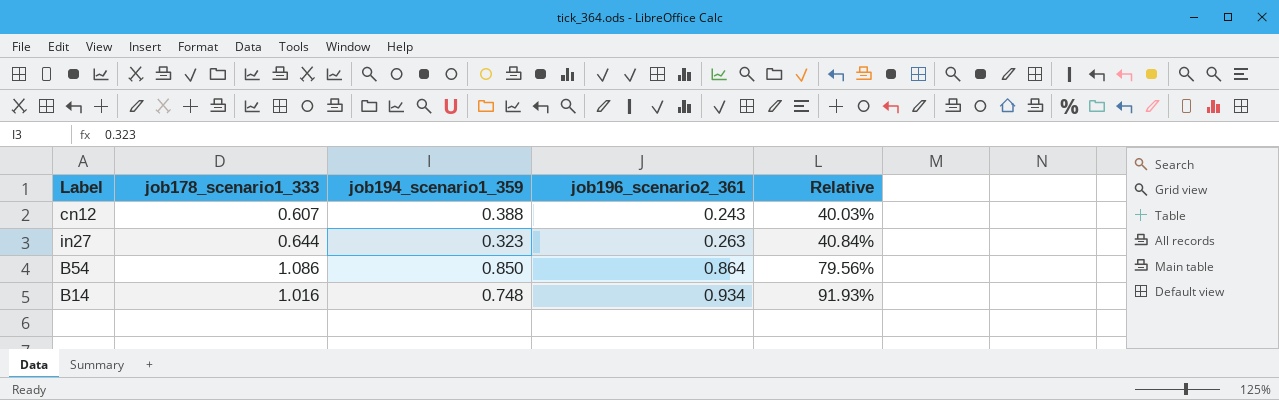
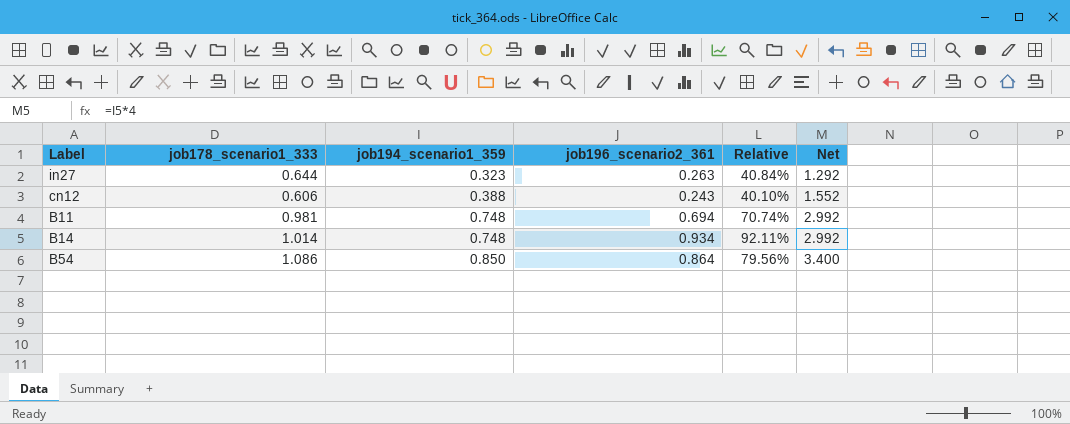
row order: job196_scenario2_361 ascending -> job194_scenario1_359 ascending
column Net | formula: none -> [job194_scenario1_359] * 4
cn12 | job178_scenario1_333: 0.607 -> 0.606
cn12 | Relative: 40.03% -> 40.10%
row B11: none -> 0.981 | 0.748 | 0.694 | 70.74% | 2.992
B14 | job178_scenario1_333: 1.016 -> 1.014
B14 | Relative: 91.93% -> 92.11%

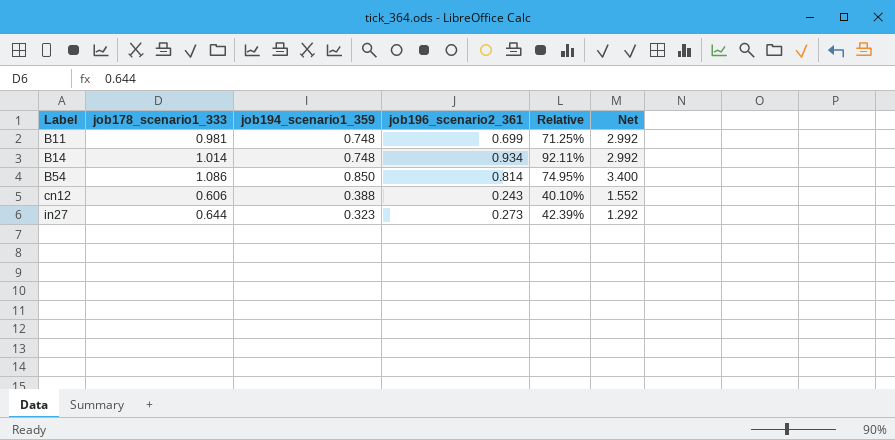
row order: job194_scenario1_359 ascending -> Label ascending
B11 | job196_scenario2_361: 0.694 -> 0.699
B11 | Relative: 70.74% -> 71.25%
B54 | job196_scenario2_361: 0.864 -> 0.814
B54 | Relative: 79.56% -> 74.95%
in27 | job196_scenario2_361: 0.263 -> 0.273
in27 | Relative: 40.84% -> 42.39%

